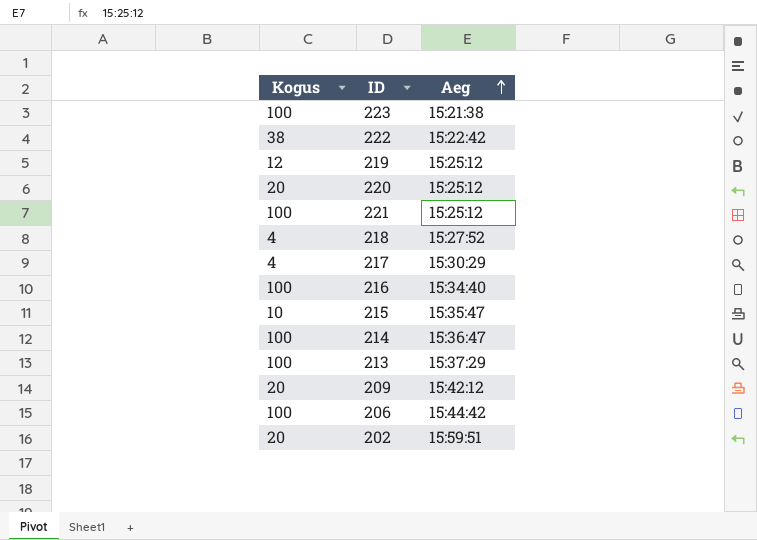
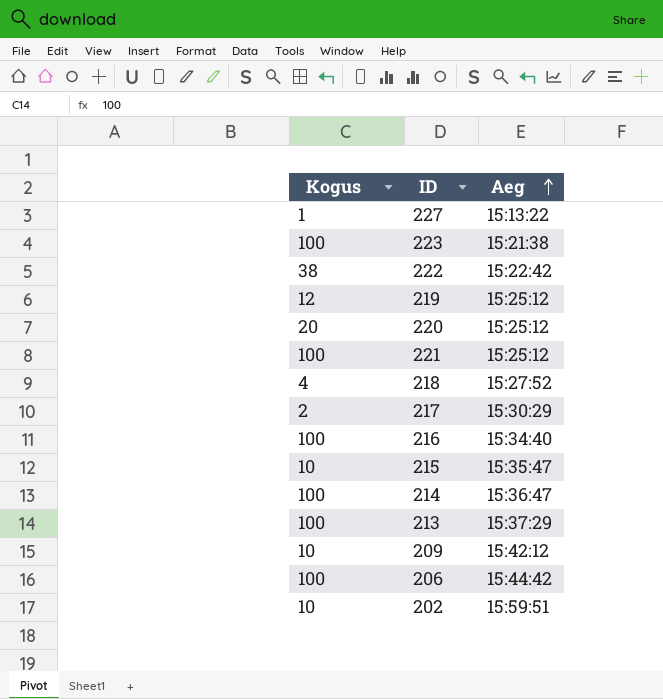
row 227: none -> 1 | 15:13:22
217 | Kogus: 4 -> 2
209 | Kogus: 20 -> 10
202 | Kogus: 20 -> 10

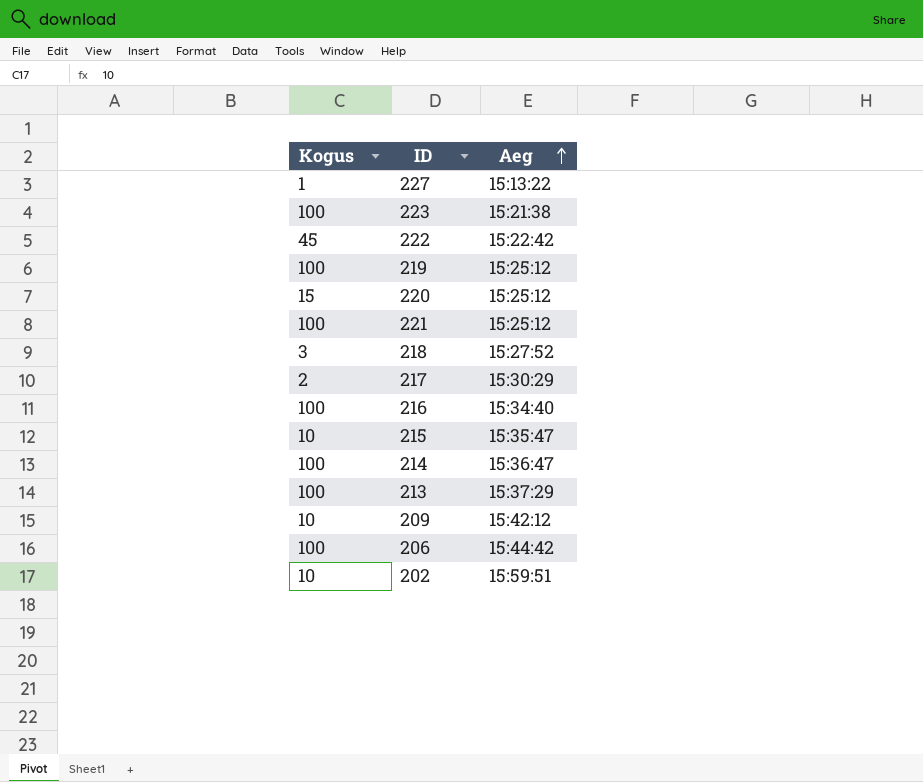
222 | Kogus: 38 -> 45
219 | Kogus: 12 -> 100
220 | Kogus: 20 -> 15
218 | Kogus: 4 -> 3

